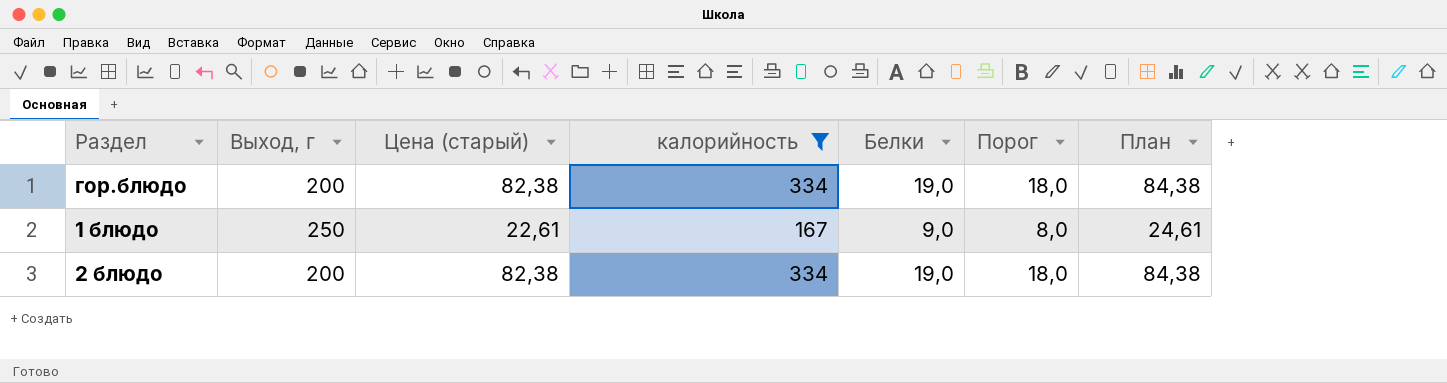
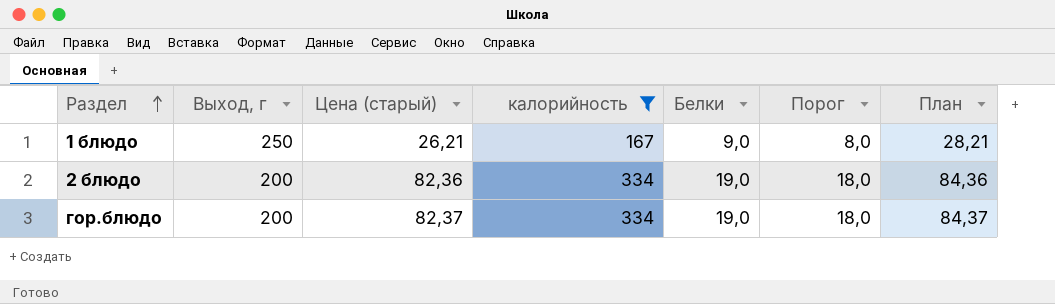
row order: none -> Раздел ascending
1 блюдо | Цена (старый): 22,61 -> 26,21
1 блюдо | План: 24,61 -> 28,21
2 блюдо | Цена (старый): 82,38 -> 82,36
2 блюдо | План: 84,38 -> 84,36
гор.блюдо | Цена (старый): 82,38 -> 82,37
гор.блюдо | План: 84,38 -> 84,37

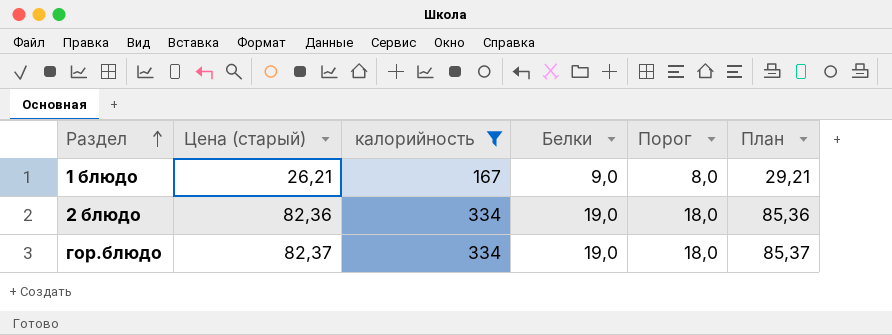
column Выход, г | position: 2 -> none
column План | formula: [Цена (старый)] + 2 -> [Цена (старый)] + 3

